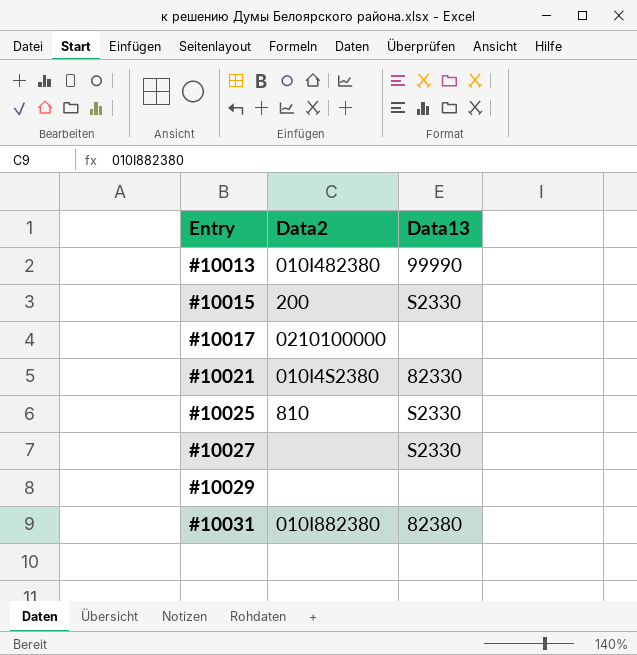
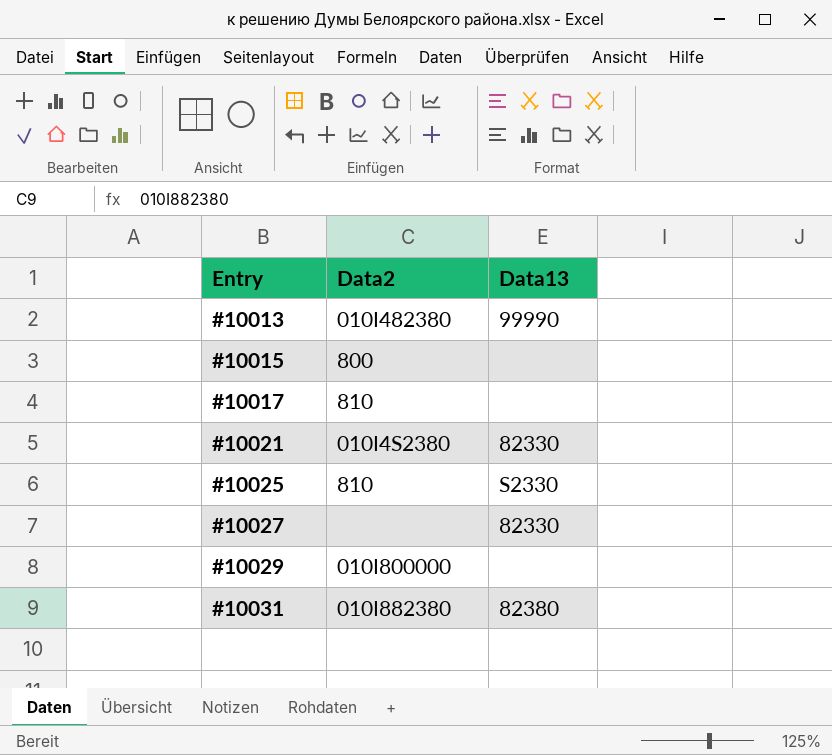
#10015 | Data2: 200 -> 800
#10015 | Data13: S2330 -> none
#10017 | Data2: 0210100000 -> 810
#10027 | Data13: S2330 -> 82330
#10029 | Data2: none -> 010I800000

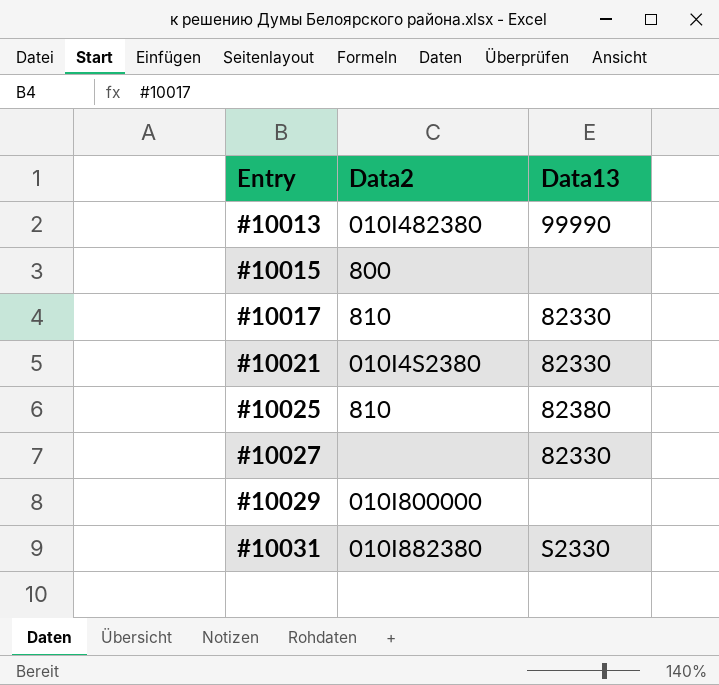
#10017 | Data13: none -> 82330
#10025 | Data13: S2330 -> 82380
#10031 | Data13: 82380 -> S2330

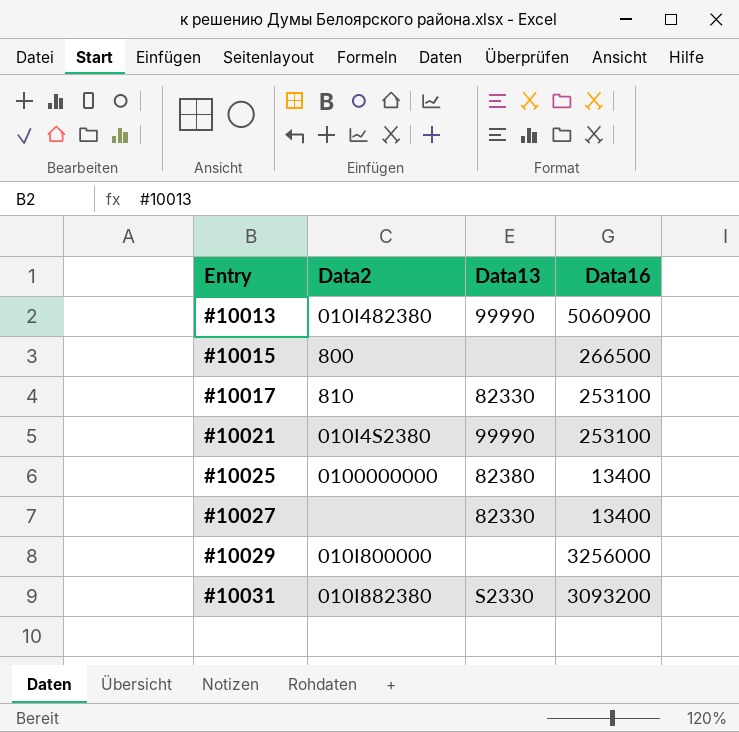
column Data16 | position: none -> 4
#10021 | Data13: 82330 -> 99990
#10025 | Data2: 810 -> 0100000000

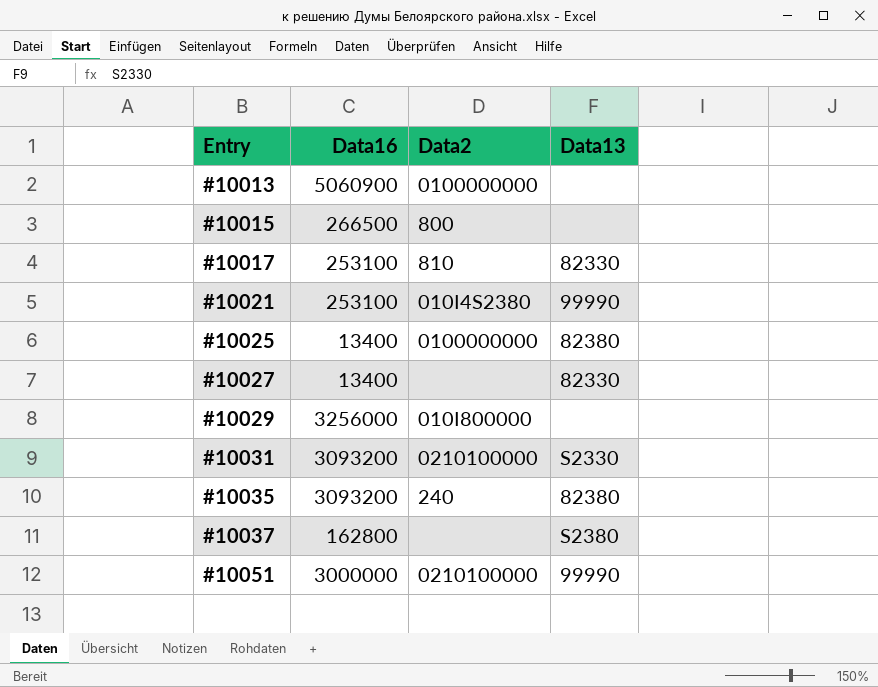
column Data16 | position: 4 -> 2
#10013 | Data2: 010I482380 -> 0100000000
#10013 | Data13: 99990 -> none
#10031 | Data2: 010I882380 -> 0210100000
row #10035: none -> 3093200 | 240 | 82380
row #10037: none -> 162800 | none | S2380
row #10051: none -> 3000000 | 0210100000 | 99990

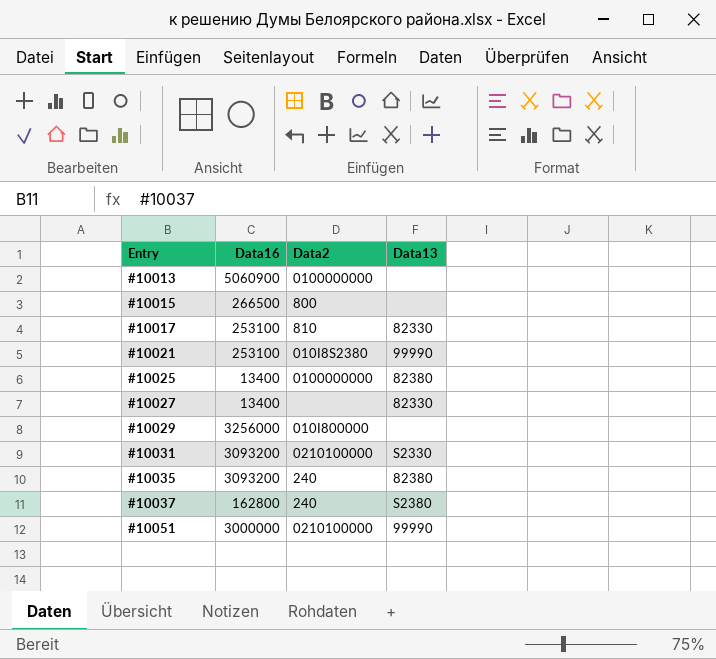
#10021 | Data2: 010I4S2380 -> 010I8S2380
#10037 | Data2: none -> 240

